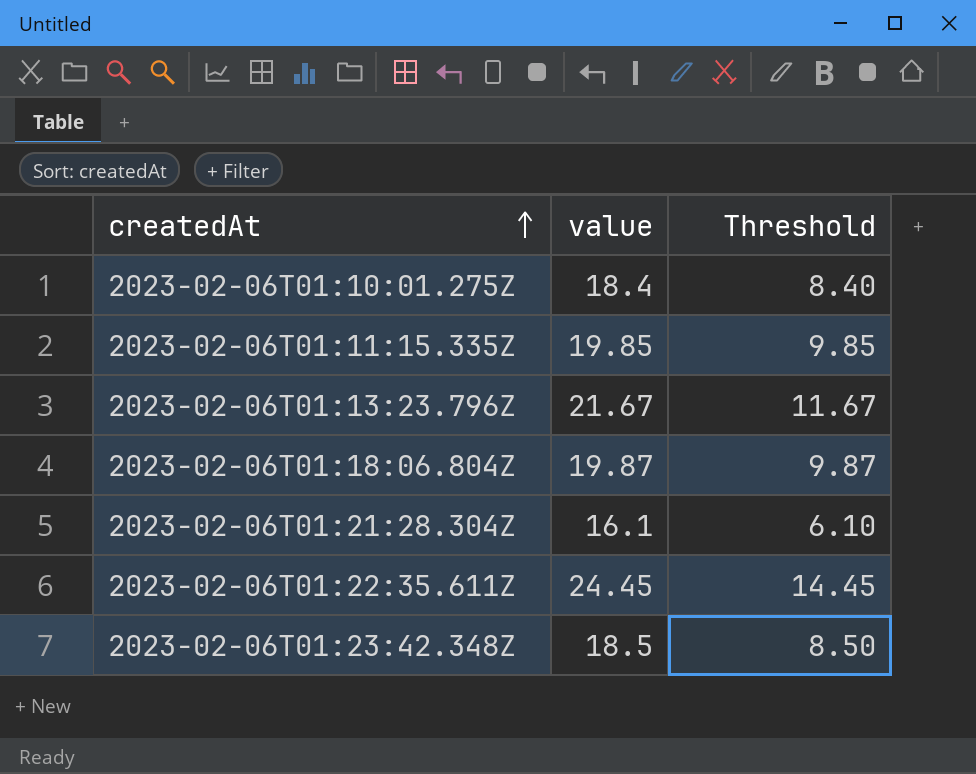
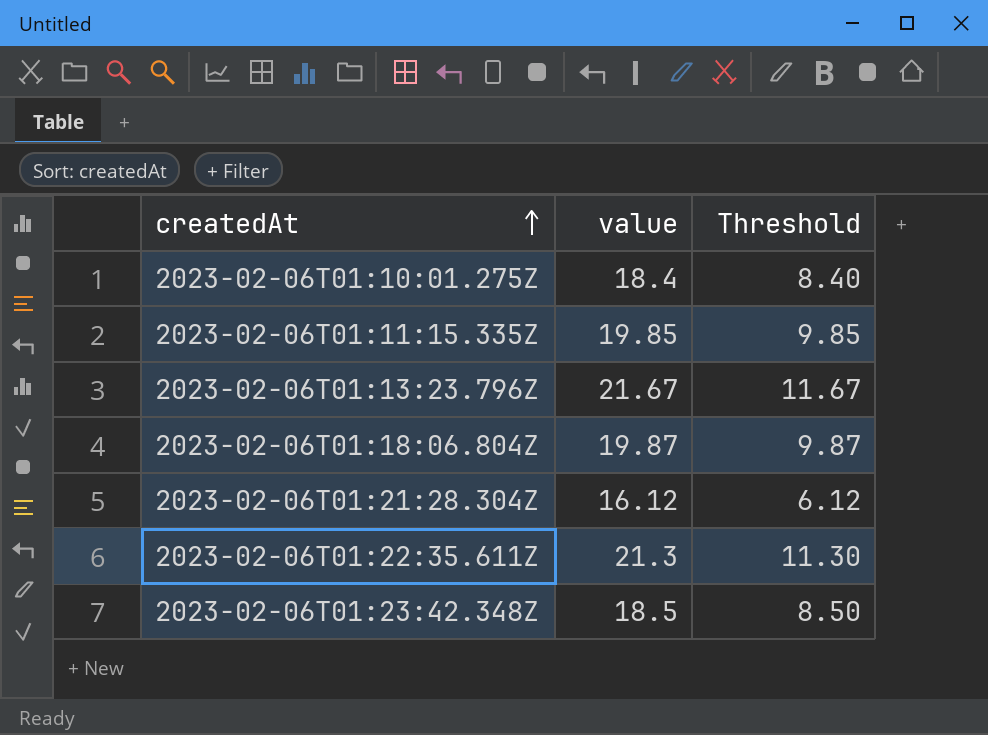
2023-02-06T01:21:28.304Z | value: 16.1 -> 16.12
2023-02-06T01:21:28.304Z | Threshold: 6.10 -> 6.12
2023-02-06T01:22:35.611Z | value: 24.45 -> 21.3
2023-02-06T01:22:35.611Z | Threshold: 14.45 -> 11.30

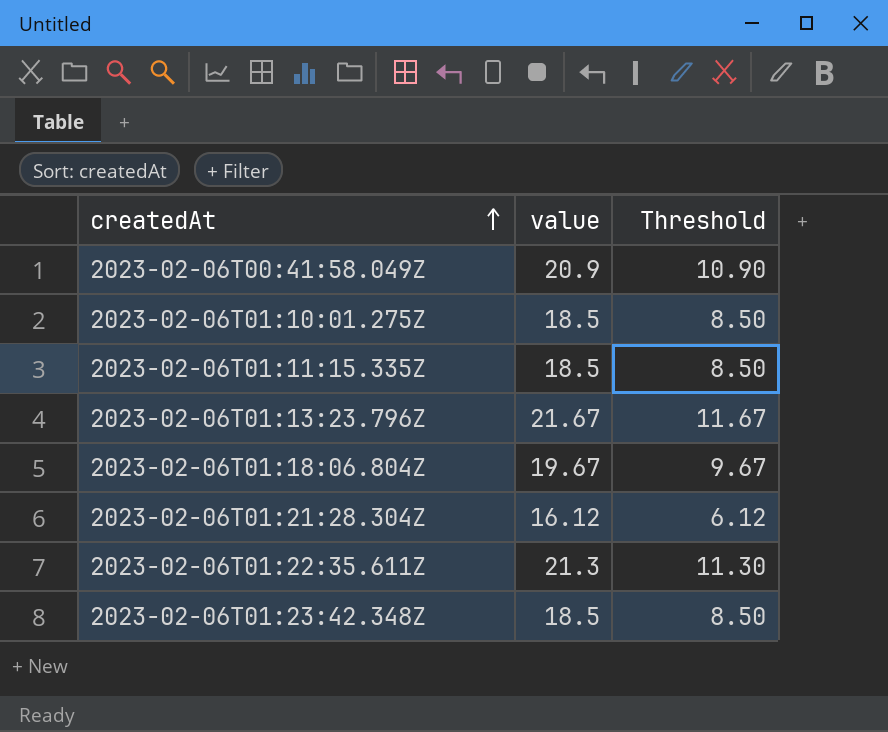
row 2023-02-06T00:41:58.049Z: none -> 20.9 | 10.90
2023-02-06T01:10:01.275Z | value: 18.4 -> 18.5
2023-02-06T01:10:01.275Z | Threshold: 8.40 -> 8.50
2023-02-06T01:11:15.335Z | value: 19.85 -> 18.5
2023-02-06T01:11:15.335Z | Threshold: 9.85 -> 8.50
2023-02-06T01:18:06.804Z | value: 19.87 -> 19.67
2023-02-06T01:18:06.804Z | Threshold: 9.87 -> 9.67

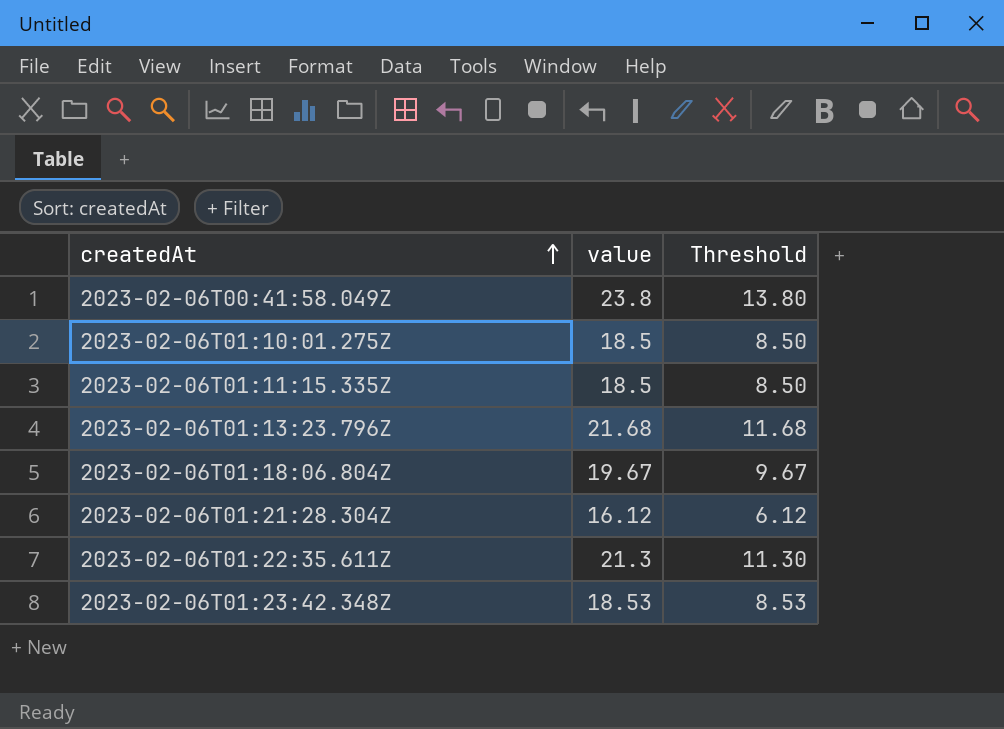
2023-02-06T00:41:58.049Z | value: 20.9 -> 23.8
2023-02-06T00:41:58.049Z | Threshold: 10.90 -> 13.80
2023-02-06T01:13:23.796Z | value: 21.67 -> 21.68
2023-02-06T01:13:23.796Z | Threshold: 11.67 -> 11.68
2023-02-06T01:23:42.348Z | value: 18.5 -> 18.53
2023-02-06T01:23:42.348Z | Threshold: 8.50 -> 8.53

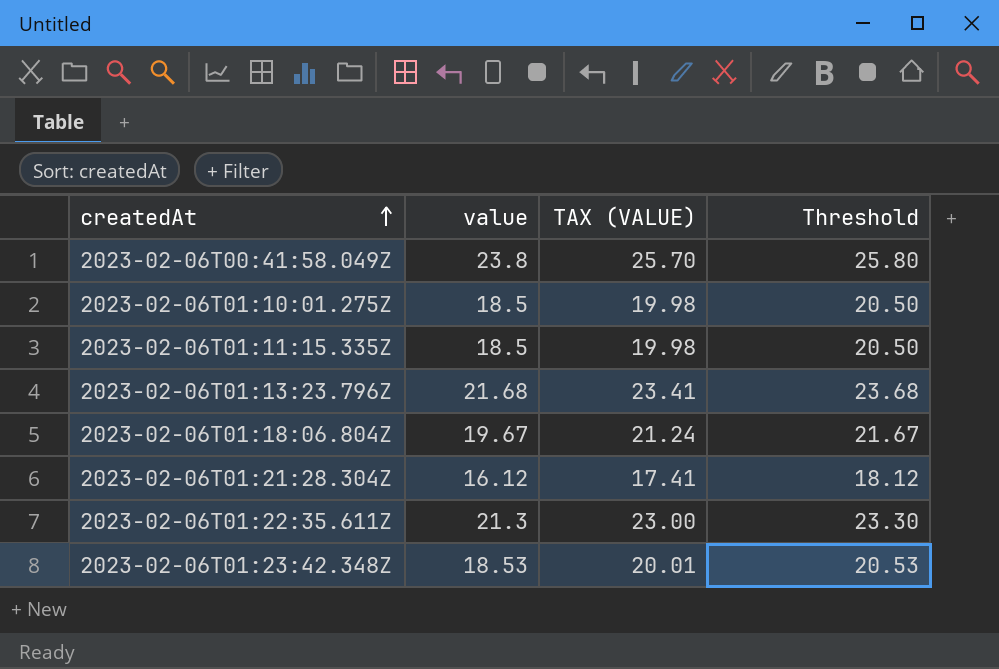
column TAX (VALUE) | formula: none -> [value] * 1.08
column Threshold | formula: [value] - 10 -> [value] + 2

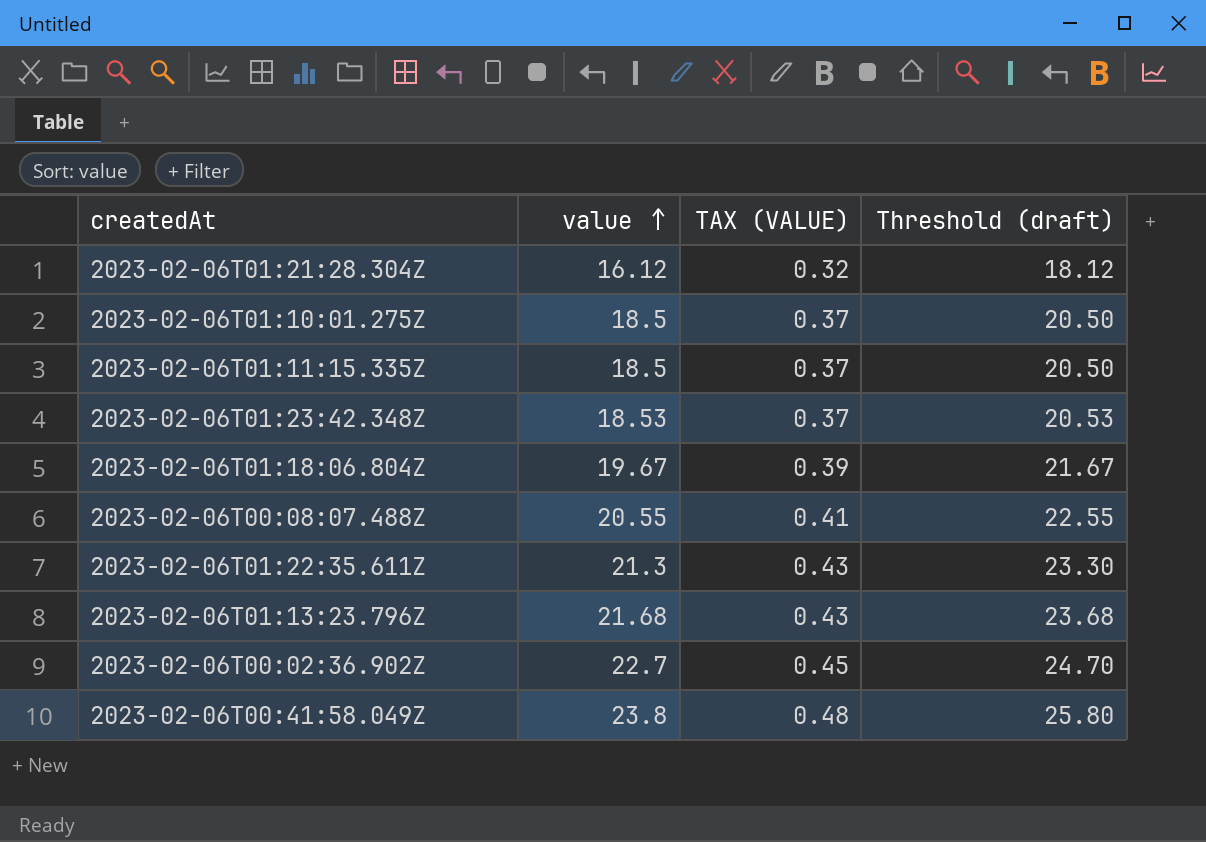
row order: createdAt ascending -> value ascending
column TAX (VALUE) | formula: [value] * 1.08 -> [value] * 0.02
column name: Threshold -> Threshold (draft)
row 2023-02-06T00:08:07.488Z: none -> 20.55 | 0.41 | 22.55
row 2023-02-06T00:02:36.902Z: none -> 22.7 | 0.45 | 24.70

